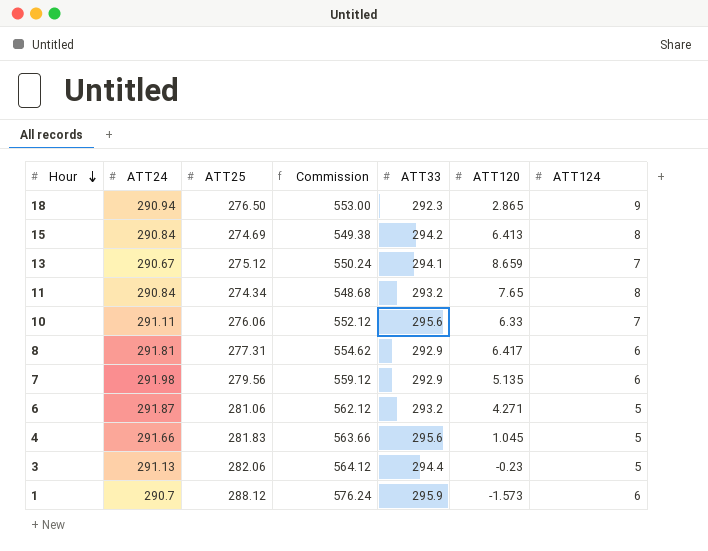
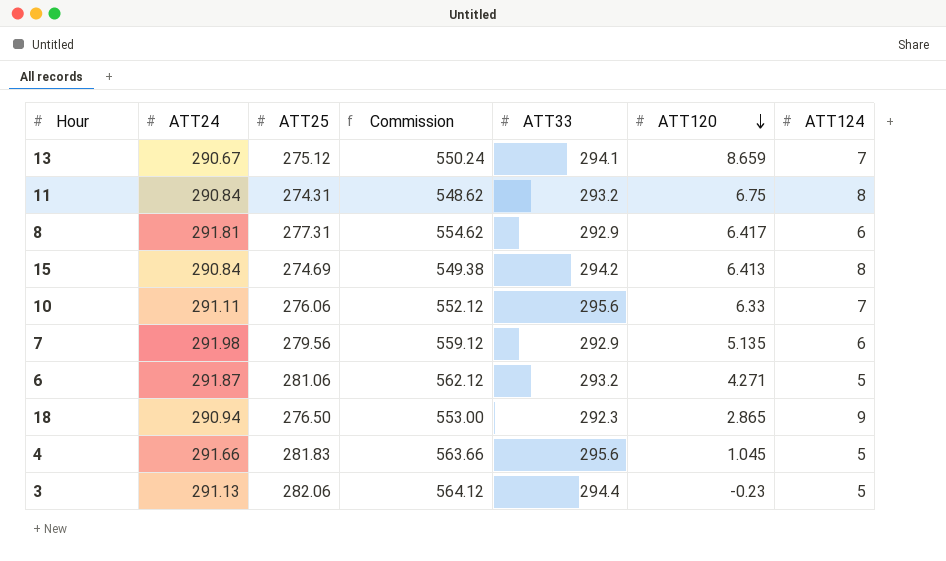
row order: Hour descending -> ATT120 descending
row 1: 290.7 | 288.12 | 576.24 | 295.9 | -1.573 | 6 -> none
11 | ATT25: 274.34 -> 274.31
11 | Commission: 548.68 -> 548.62
11 | ATT120: 7.65 -> 6.75

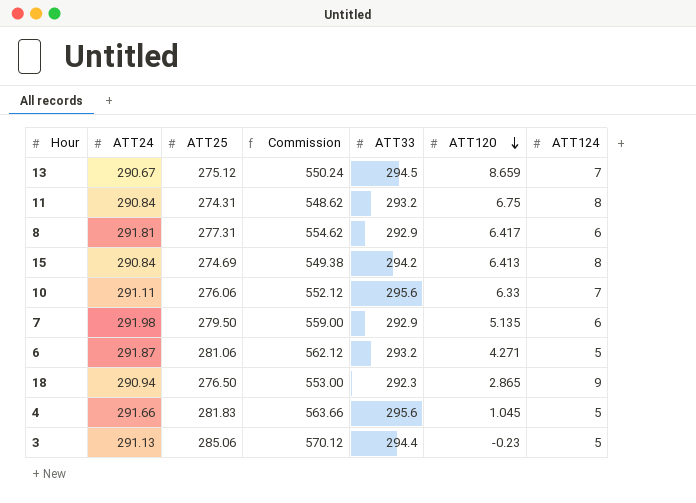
13 | ATT33: 294.1 -> 294.5
7 | ATT25: 279.56 -> 279.50
7 | Commission: 559.12 -> 559.00
3 | ATT25: 282.06 -> 285.06
3 | Commission: 564.12 -> 570.12

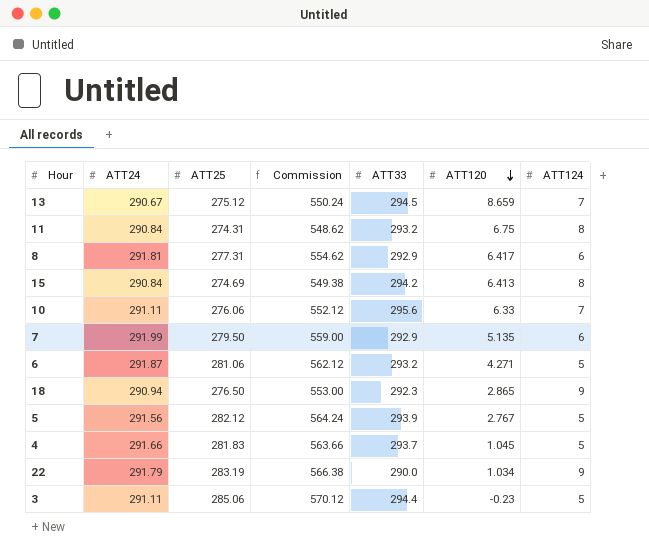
7 | ATT24: 291.98 -> 291.99
row 5: none -> 291.56 | 282.12 | 564.24 | 293.9 | 2.767 | 5
4 | ATT33: 295.6 -> 293.7
row 22: none -> 291.79 | 283.19 | 566.38 | 290.0 | 1.034 | 9
3 | ATT24: 291.13 -> 291.11

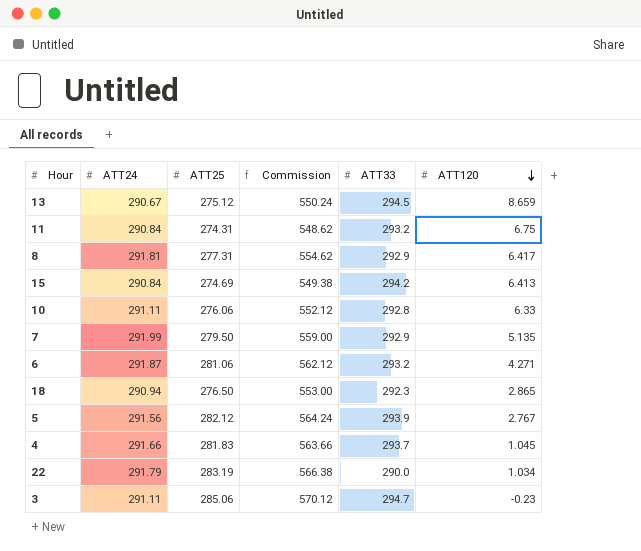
column ATT124 | position: 7 -> none
10 | ATT33: 295.6 -> 292.8
3 | ATT33: 294.4 -> 294.7

